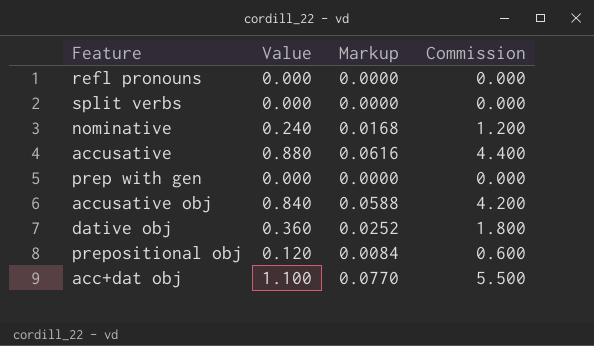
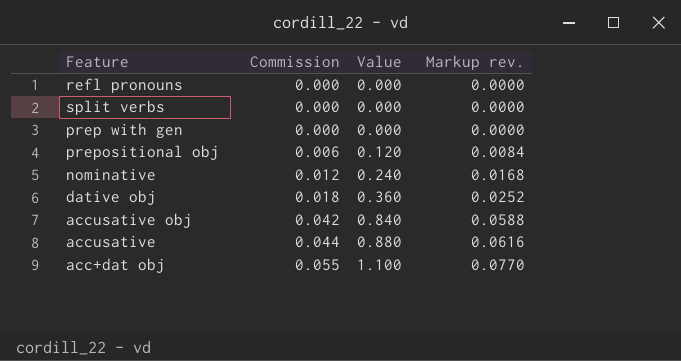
row order: none -> Commission ascending
column Commission | formula: [Value] * 5 -> [Value] * 0.05
column Commission | position: 4 -> 2
column name: Markup -> Markup rev.

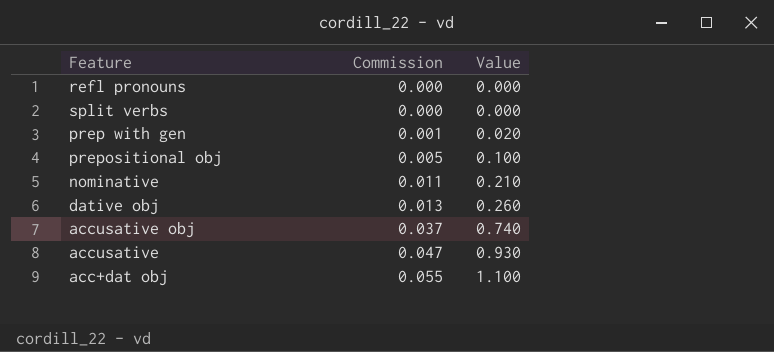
column Markup rev. | formula: [Value] * 0.07 -> none
prep with gen | Commission: 0.000 -> 0.001
prep with gen | Value: 0.000 -> 0.020
prepositional obj | Commission: 0.006 -> 0.005
prepositional obj | Value: 0.120 -> 0.100
nominative | Commission: 0.012 -> 0.011
nominative | Value: 0.240 -> 0.210
dative obj | Commission: 0.018 -> 0.013
dative obj | Value: 0.360 -> 0.260
accusative obj | Commission: 0.042 -> 0.037
accusative obj | Value: 0.840 -> 0.740
accusative | Commission: 0.044 -> 0.047
accusative | Value: 0.880 -> 0.930

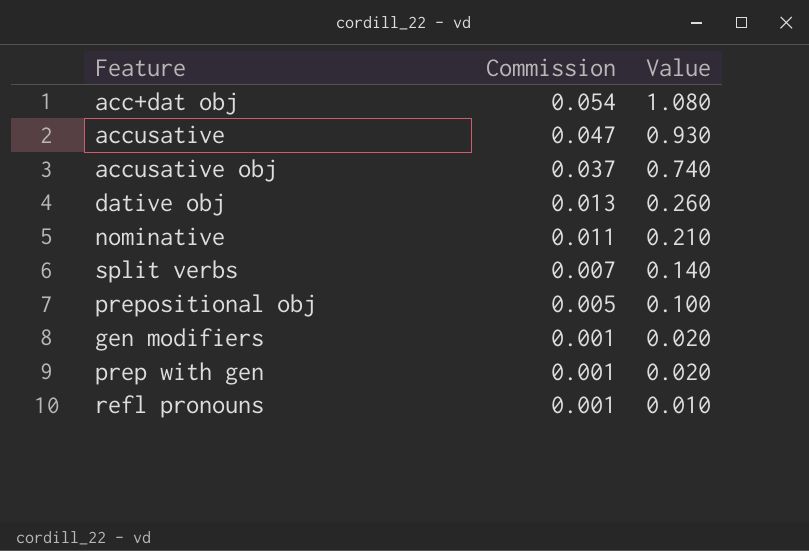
row order: Commission ascending -> Commission descending
acc+dat obj | Commission: 0.055 -> 0.054
acc+dat obj | Value: 1.100 -> 1.080
split verbs | Commission: 0.000 -> 0.007
split verbs | Value: 0.000 -> 0.140
row gen modifiers: none -> 0.001 | 0.020
refl pronouns | Commission: 0.000 -> 0.001
refl pronouns | Value: 0.000 -> 0.010

